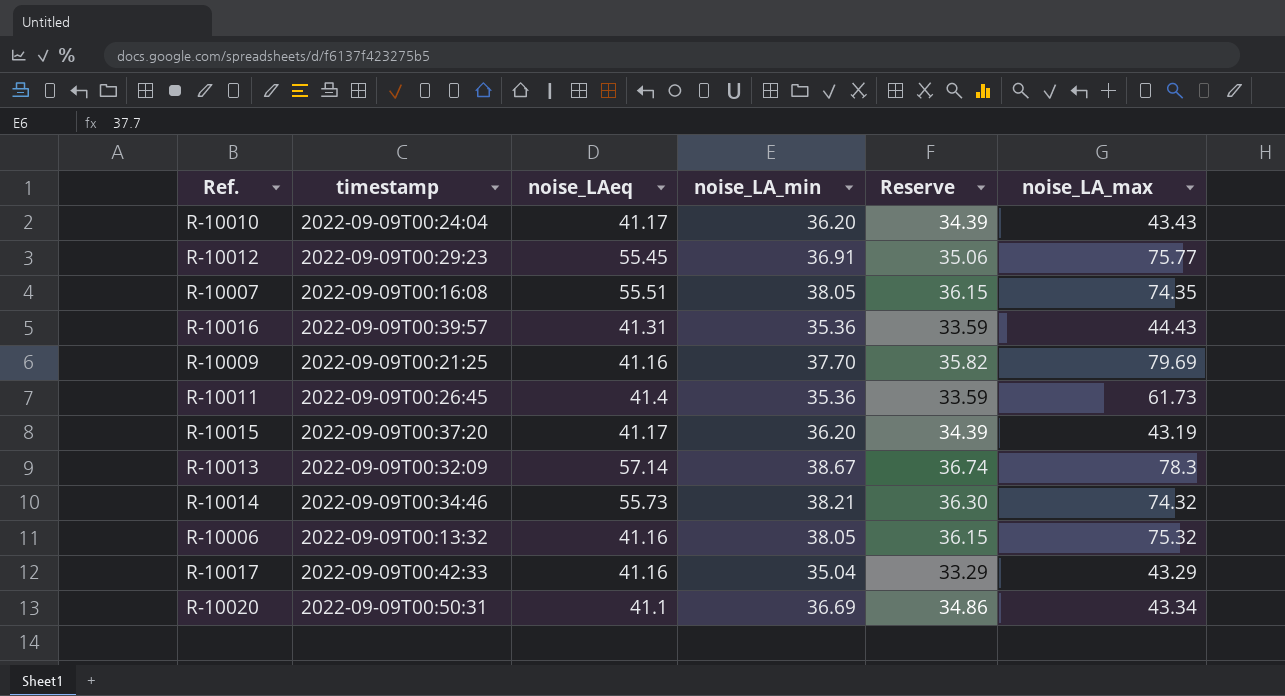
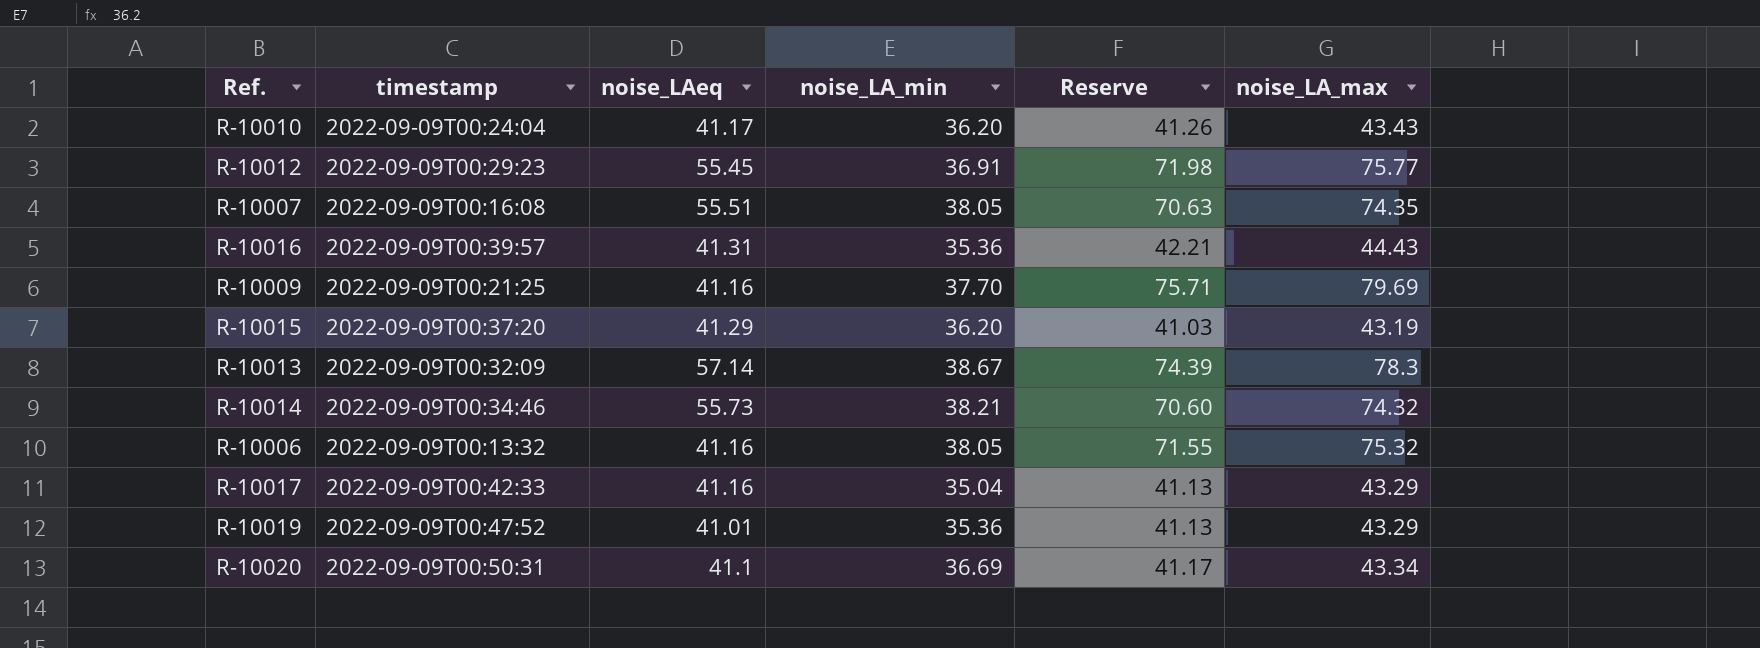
column Reserve | formula: [noise_LA_min] * 0.95 -> [noise_LA_max] * 0.95
row R-10011: 2022-09-09T00:26:45 | 41.4 | 35.36 | 33.59 | 61.73 -> none
R-10015 | noise_LAeq: 41.17 -> 41.29
row R-10019: none -> 2022-09-09T00:47:52 | 41.01 | 35.36 | 41.13 | 43.29

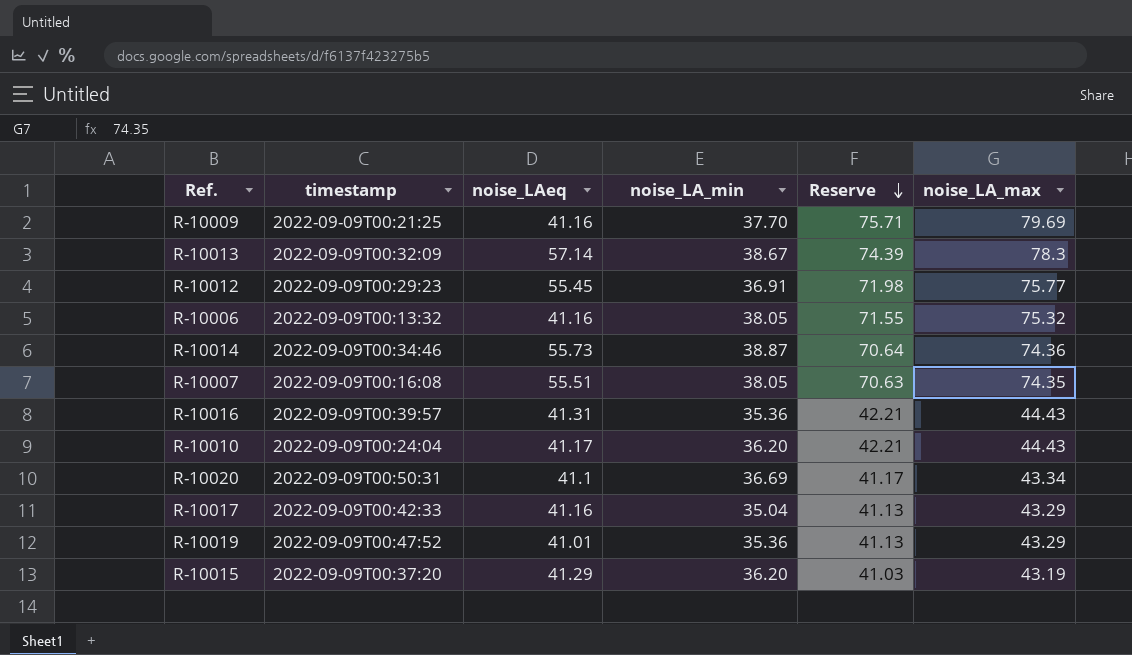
row order: none -> Reserve descending
R-10014 | noise_LA_min: 38.21 -> 38.87
R-10014 | Reserve: 70.60 -> 70.64
R-10014 | noise_LA_max: 74.32 -> 74.36
R-10010 | Reserve: 41.26 -> 42.21
R-10010 | noise_LA_max: 43.43 -> 44.43

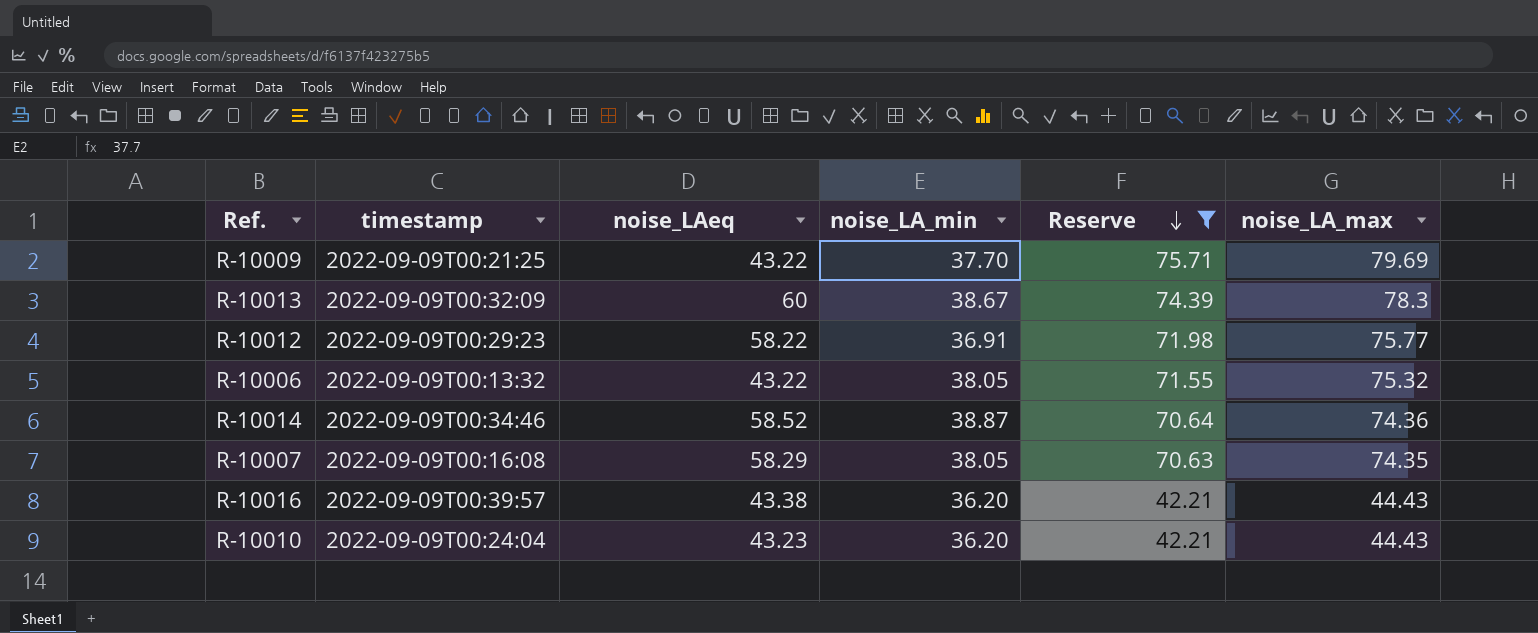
filter: none -> Reserve >= 42.21
R-10009 | noise_LAeq: 41.16 -> 43.22
R-10013 | noise_LAeq: 57.14 -> 60
R-10012 | noise_LAeq: 55.45 -> 58.22
R-10006 | noise_LAeq: 41.16 -> 43.22
R-10014 | noise_LAeq: 55.73 -> 58.52
R-10007 | noise_LAeq: 55.51 -> 58.29
R-10016 | noise_LAeq: 41.31 -> 43.38
R-10016 | noise_LA_min: 35.36 -> 36.20
R-10010 | noise_LAeq: 41.17 -> 43.23

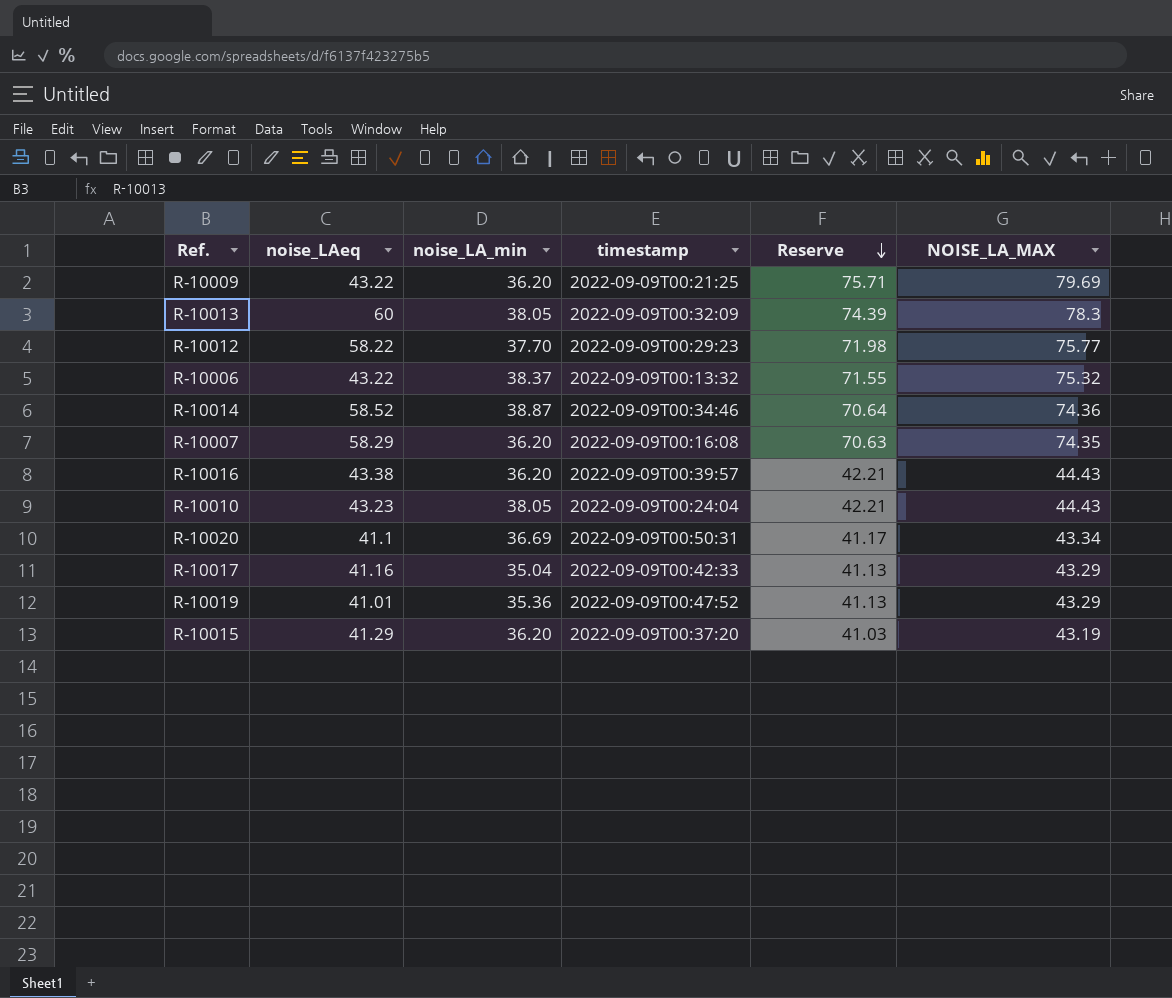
filter: Reserve >= 42.21 -> none
column timestamp | position: 2 -> 4
column name: noise_LA_max -> NOISE_LA_MAX
R-10009 | noise_LA_min: 37.70 -> 36.20
R-10013 | noise_LA_min: 38.67 -> 38.05
R-10012 | noise_LA_min: 36.91 -> 37.70
R-10006 | noise_LA_min: 38.05 -> 38.37
R-10007 | noise_LA_min: 38.05 -> 36.20
R-10010 | noise_LA_min: 36.20 -> 38.05

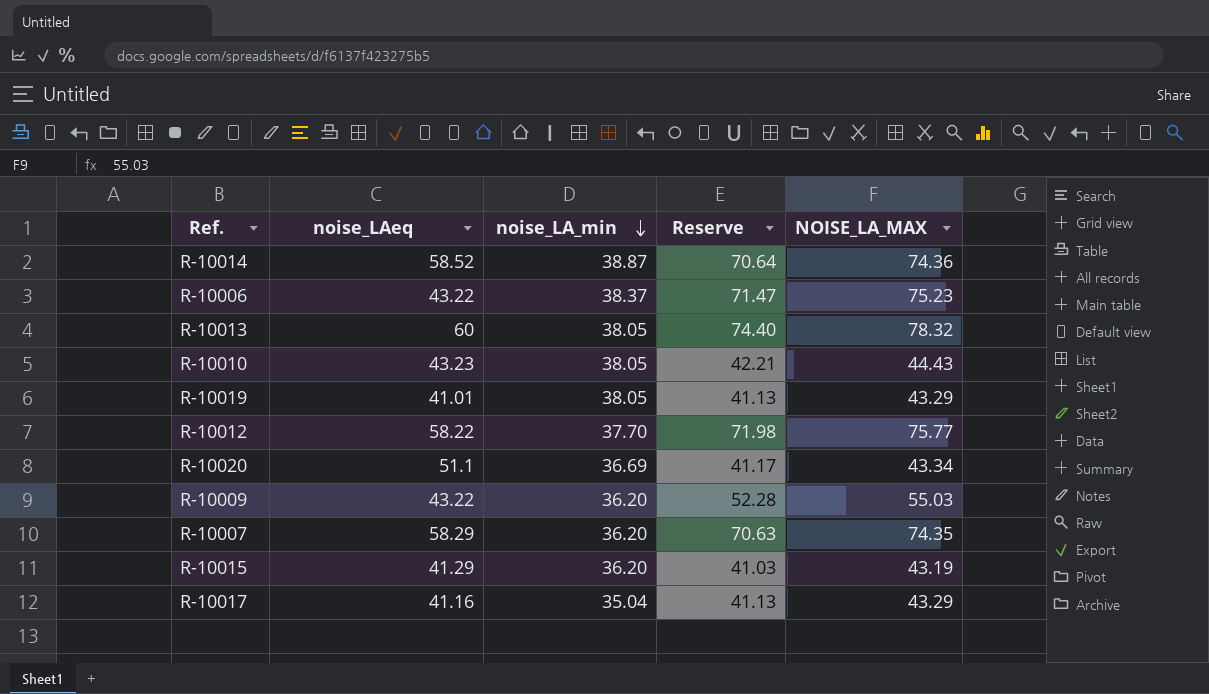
row order: Reserve descending -> noise_LA_min descending
column timestamp | position: 4 -> none
row R-10016: 43.38 | 36.20 | 2022-09-09T00:39:57 | 42.21 | 44.43 -> none
R-10006 | Reserve: 71.55 -> 71.47
R-10006 | NOISE_LA_MAX: 75.32 -> 75.23
R-10013 | Reserve: 74.39 -> 74.40
R-10013 | NOISE_LA_MAX: 78.3 -> 78.32
R-10019 | noise_LA_min: 35.36 -> 38.05
R-10020 | noise_LAeq: 41.1 -> 51.1
R-10009 | Reserve: 75.71 -> 52.28
R-10009 | NOISE_LA_MAX: 79.69 -> 55.03

